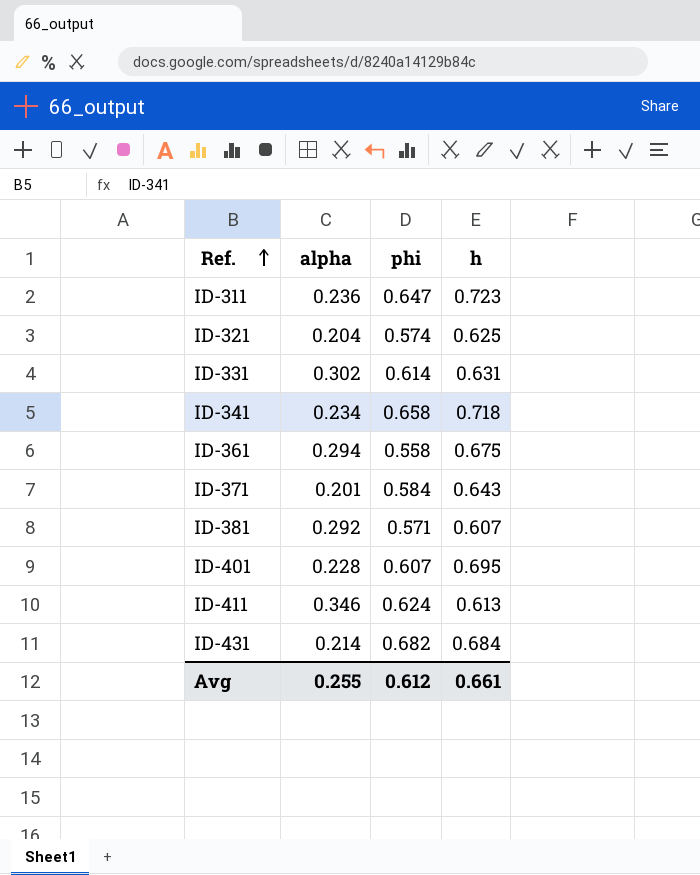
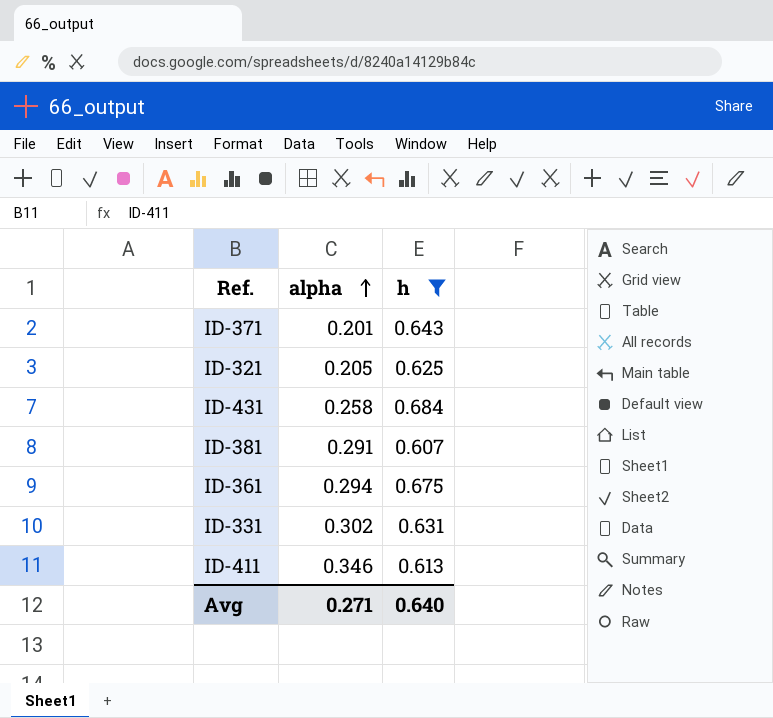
filter: none -> h <= 0.684
row order: Ref. ascending -> alpha ascending
column phi | position: 3 -> none
ID-321 | alpha: 0.204 -> 0.205
ID-431 | alpha: 0.214 -> 0.258
ID-381 | alpha: 0.292 -> 0.291
Avg | alpha: 0.255 -> 0.271
Avg | h: 0.661 -> 0.640

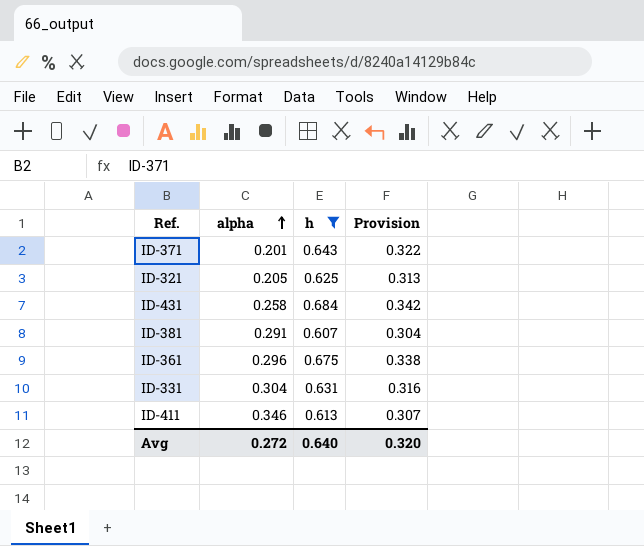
column Provision | formula: none -> [h] * 0.5
ID-361 | alpha: 0.294 -> 0.296
ID-331 | alpha: 0.302 -> 0.304
Avg | alpha: 0.271 -> 0.272

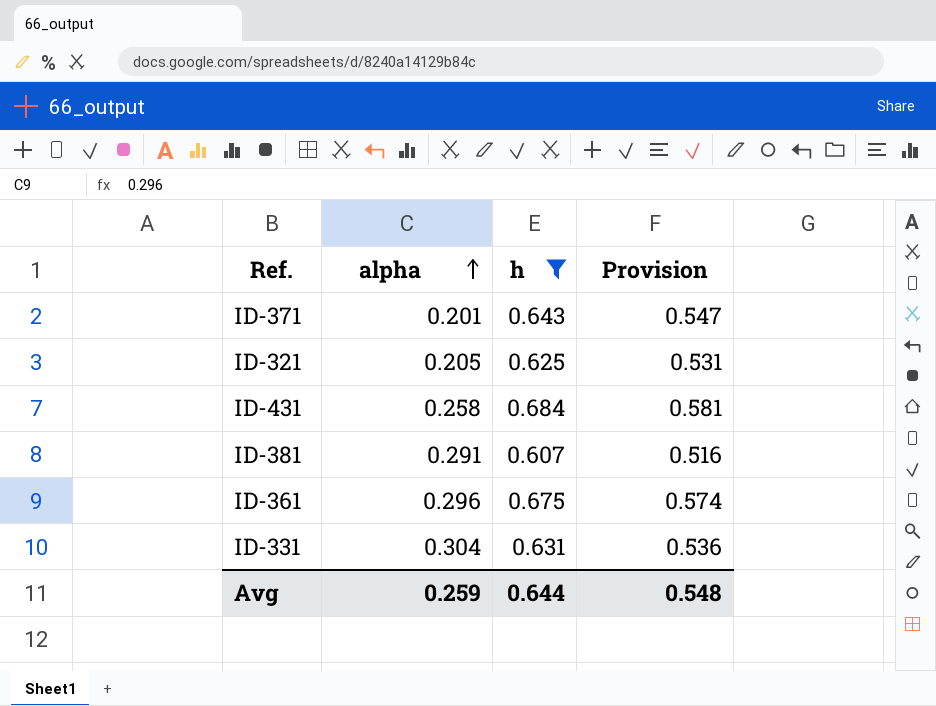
column Provision | formula: [h] * 0.5 -> [h] * 0.85
row ID-411: 0.346 | 0.613 | 0.307 -> none
Avg | alpha: 0.272 -> 0.259
Avg | h: 0.640 -> 0.644
Avg | Provision: 0.320 -> 0.548

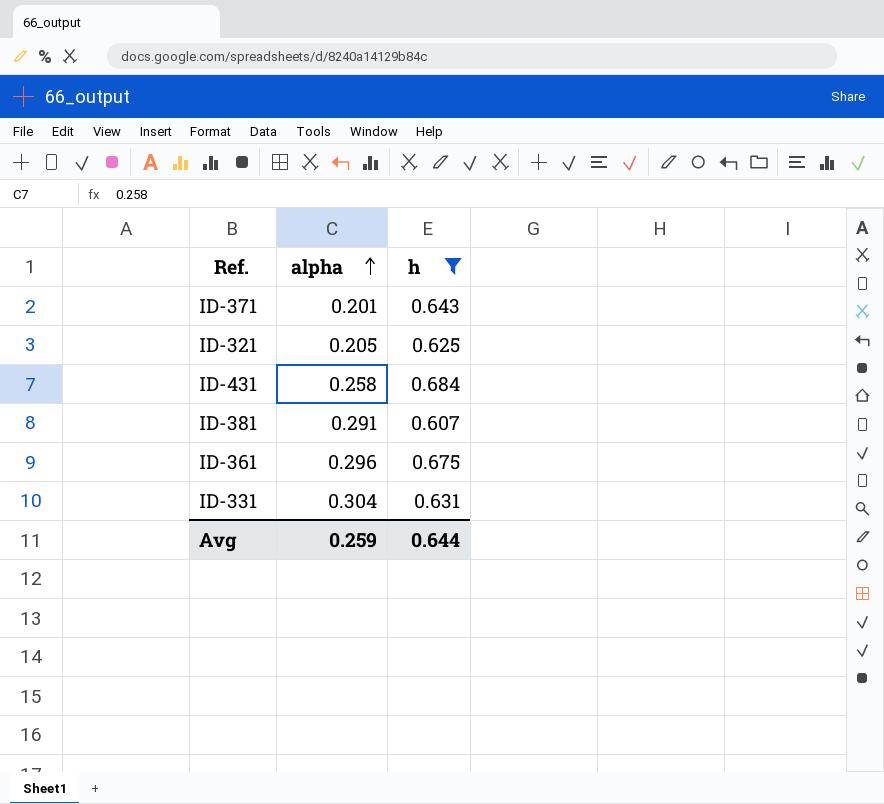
column Provision | formula: [h] * 0.85 -> none

